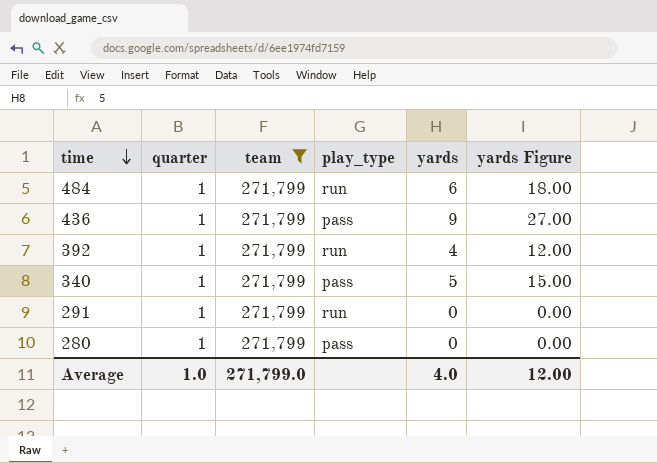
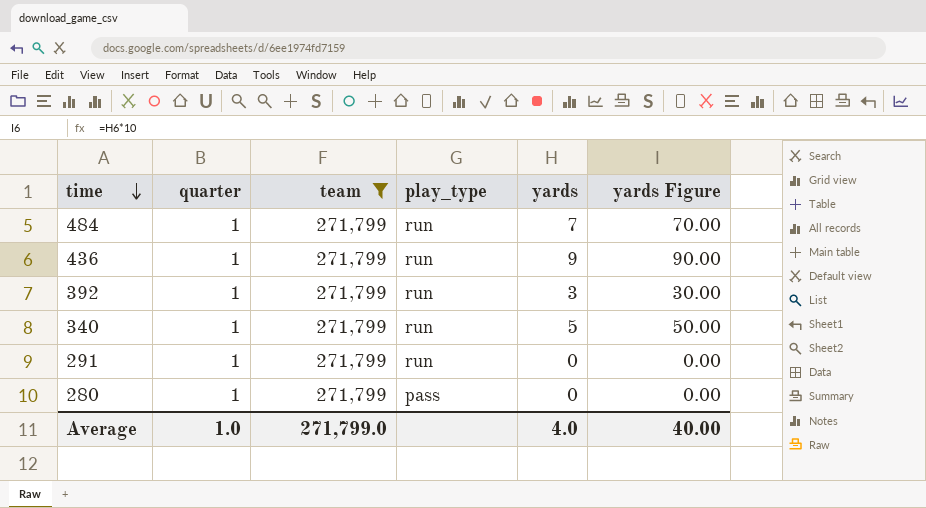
column yards Figure | formula: [yards] * 3 -> [yards] * 10
484 | yards: 6 -> 7
436 | play_type: pass -> run
392 | yards: 4 -> 3
340 | play_type: pass -> run
Average | yards Figure: 12.00 -> 40.00

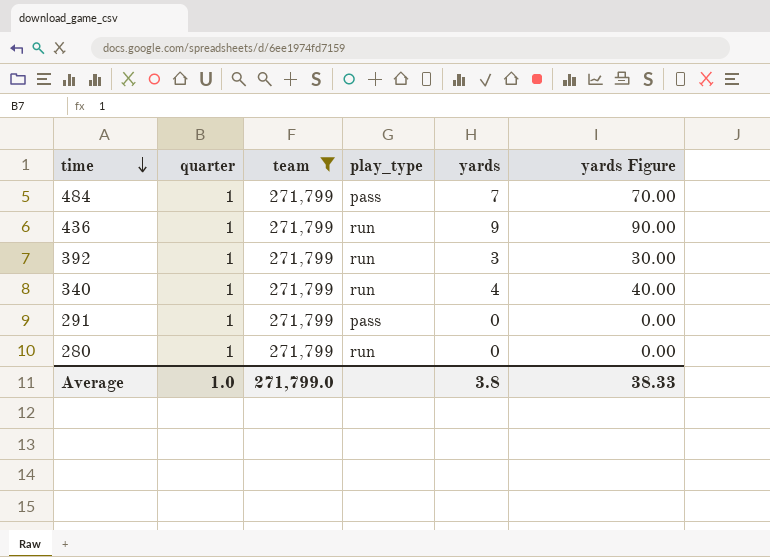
484 | play_type: run -> pass
340 | yards: 5 -> 4
340 | yards Figure: 50.00 -> 40.00
291 | play_type: run -> pass
280 | play_type: pass -> run
Average | yards: 4.0 -> 3.8
Average | yards Figure: 40.00 -> 38.33

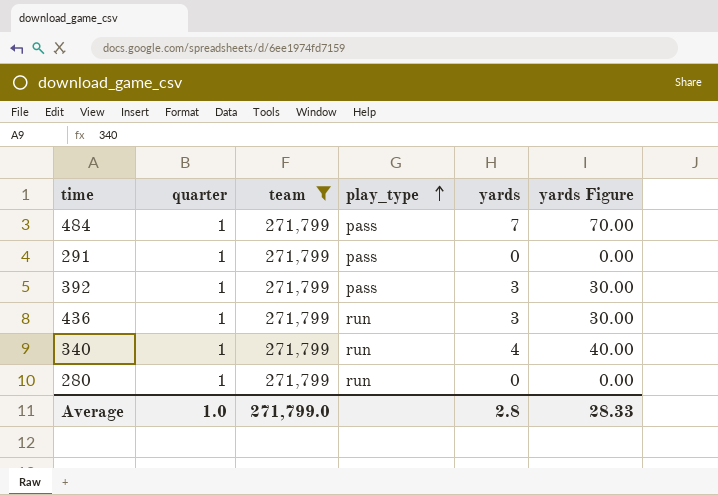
row order: time descending -> play_type ascending
392 | play_type: run -> pass
436 | yards: 9 -> 3
436 | yards Figure: 90.00 -> 30.00
Average | yards: 3.8 -> 2.8
Average | yards Figure: 38.33 -> 28.33

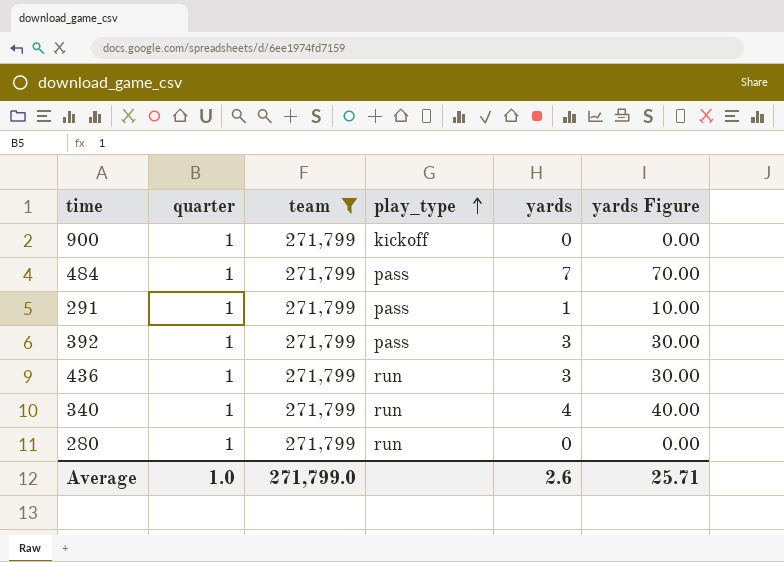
row 900: none -> 1 | 271,799 | kickoff | 0 | 0.00
291 | yards: 0 -> 1
291 | yards Figure: 0.00 -> 10.00
Average | yards: 2.8 -> 2.6
Average | yards Figure: 28.33 -> 25.71

